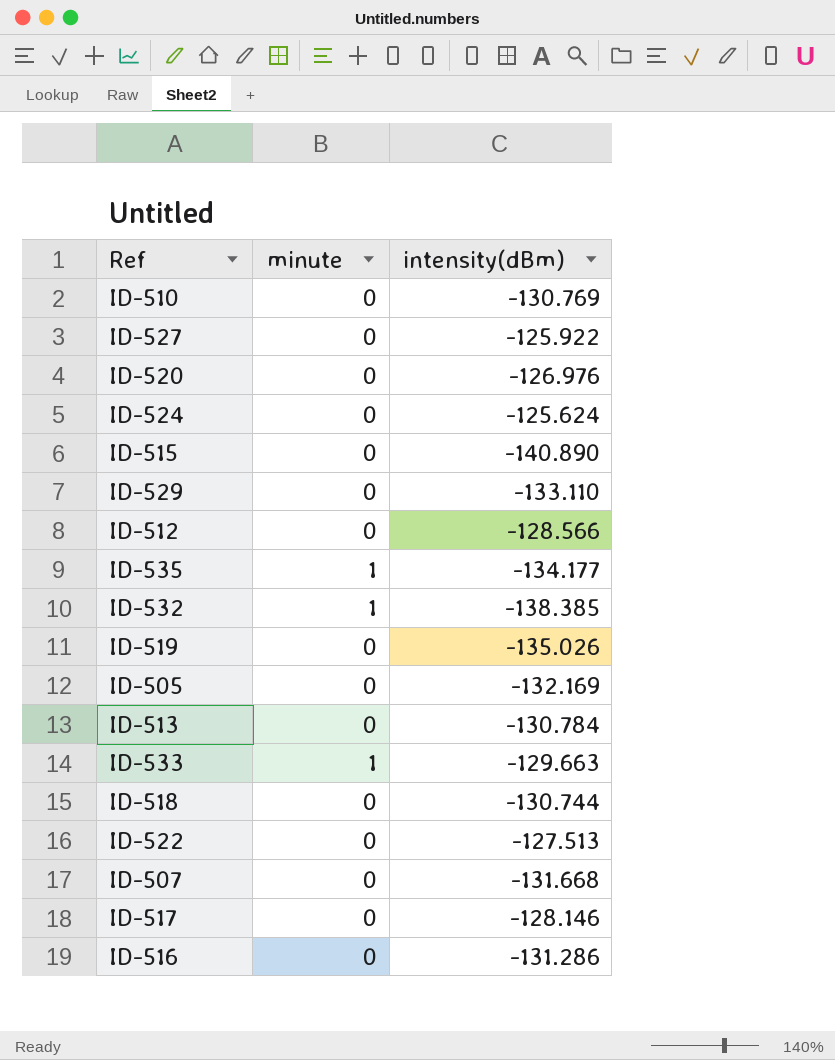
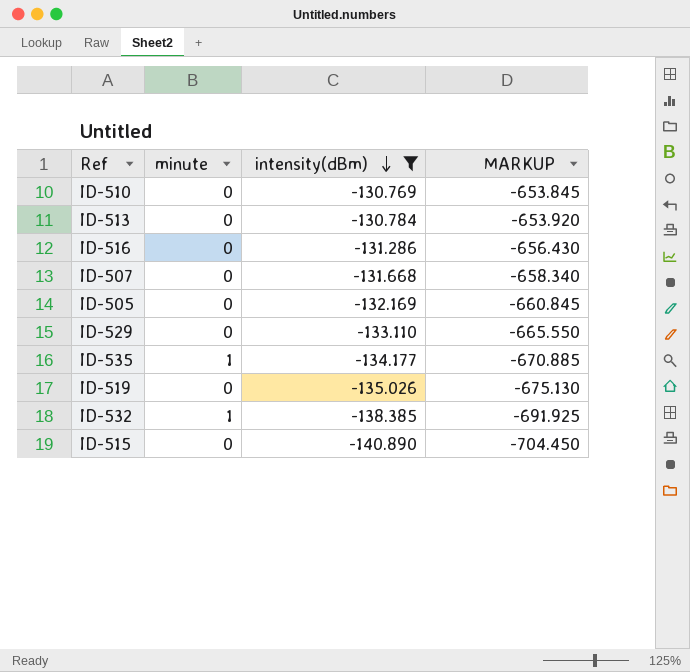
filter: none -> intensity(dBm) <= -130.769
row order: none -> intensity(dBm) descending
column MARKUP | formula: none -> [intensity(dBm)] * 5

